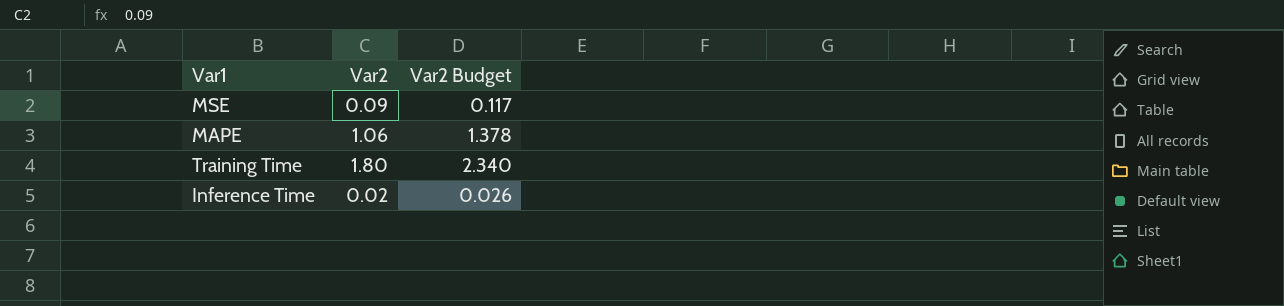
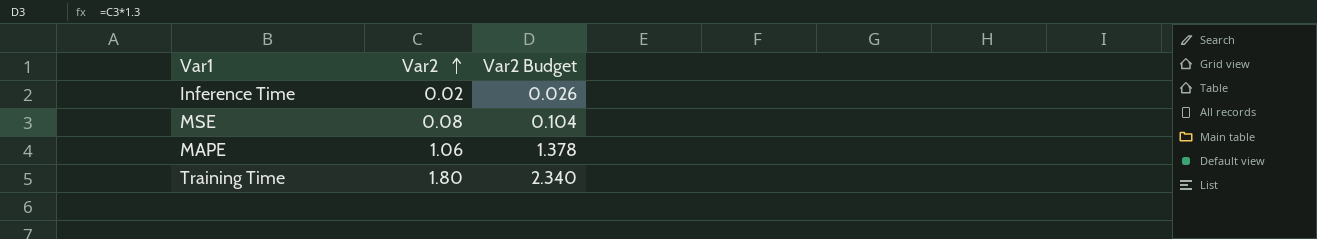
row order: none -> Var2 ascending
MSE | Var2: 0.09 -> 0.08
MSE | Var2 Budget: 0.117 -> 0.104

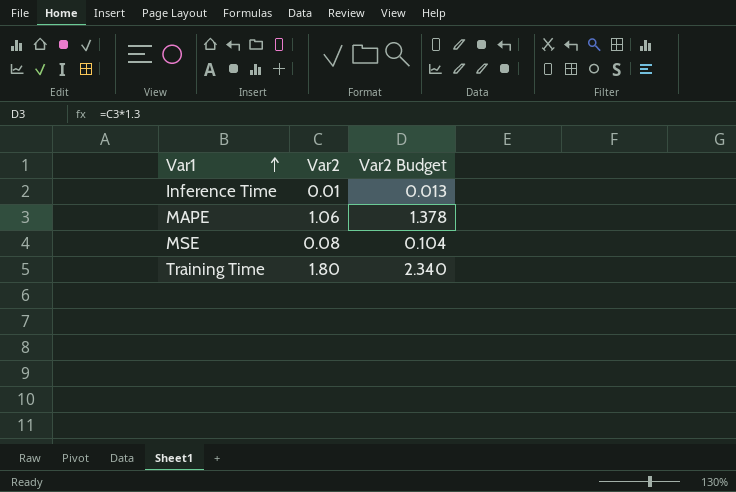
row order: Var2 ascending -> Var1 ascending
Inference Time | Var2: 0.02 -> 0.01
Inference Time | Var2 Budget: 0.026 -> 0.013

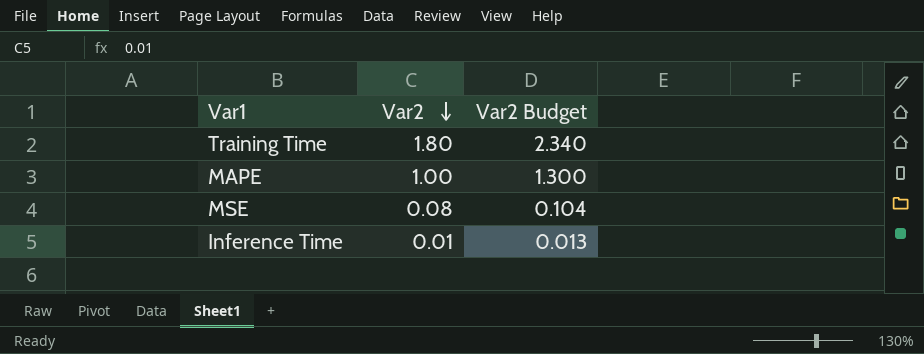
row order: Var1 ascending -> Var2 descending
MAPE | Var2: 1.06 -> 1.00
MAPE | Var2 Budget: 1.378 -> 1.300

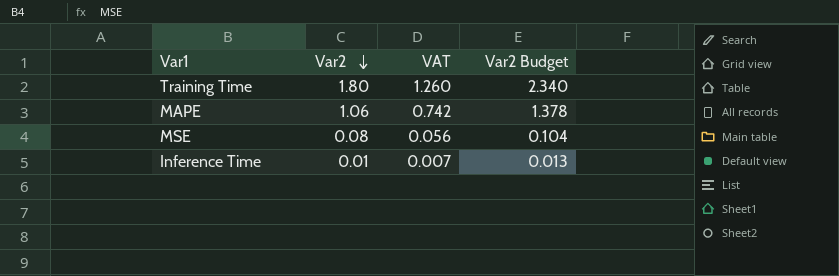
column VAT | formula: none -> [Var2] * 0.7
MAPE | Var2: 1.00 -> 1.06
MAPE | Var2 Budget: 1.300 -> 1.378

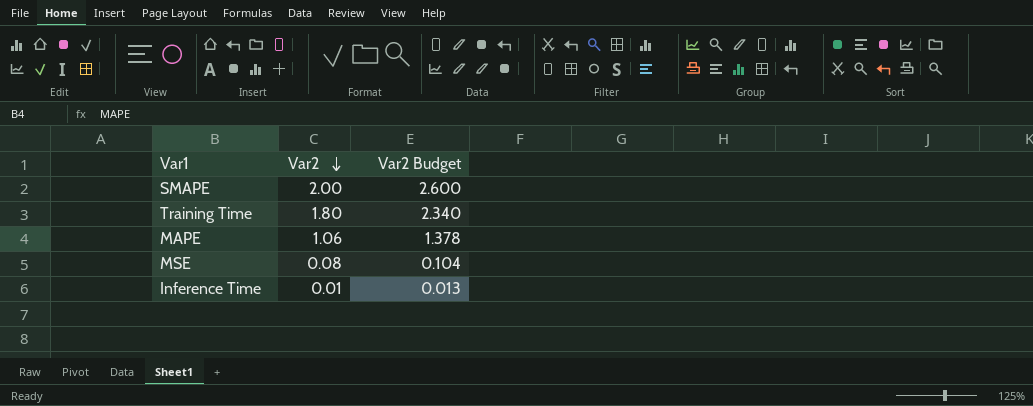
column VAT | formula: [Var2] * 0.7 -> none
row SMAPE: none -> 2.00 | 2.600

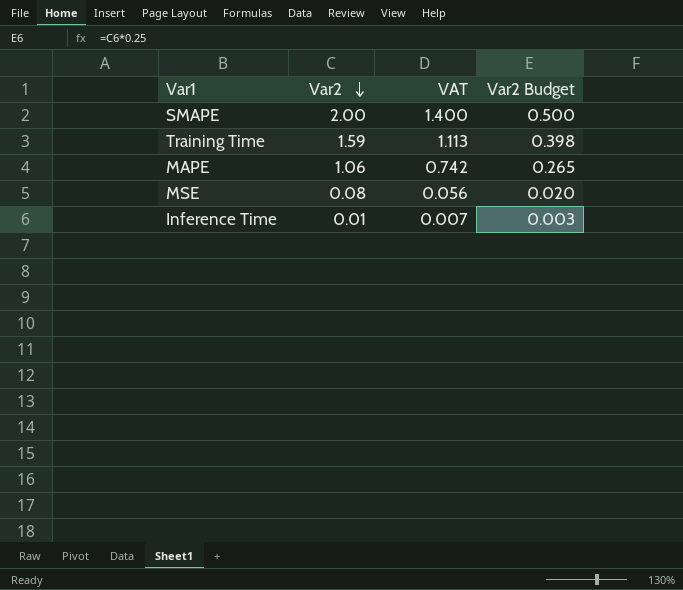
column VAT | formula: none -> [Var2] * 0.7
column Var2 Budget | formula: [Var2] * 1.3 -> [Var2] * 0.25
Training Time | Var2: 1.80 -> 1.59

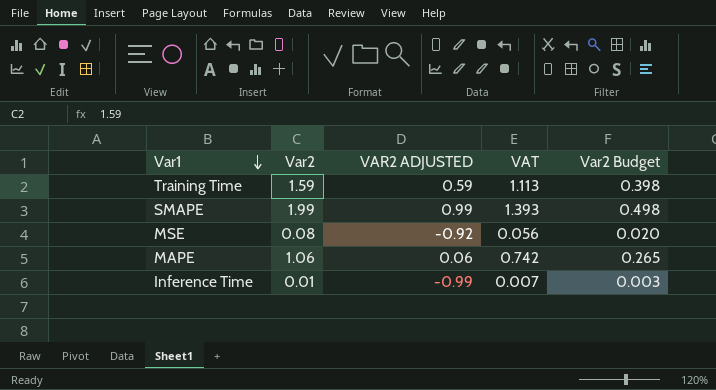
row order: Var2 descending -> Var1 descending
column VAR2 ADJUSTED | formula: none -> [Var2] - 1
SMAPE | Var2: 2.00 -> 1.99
SMAPE | VAT: 1.400 -> 1.393
SMAPE | Var2 Budget: 0.500 -> 0.498

